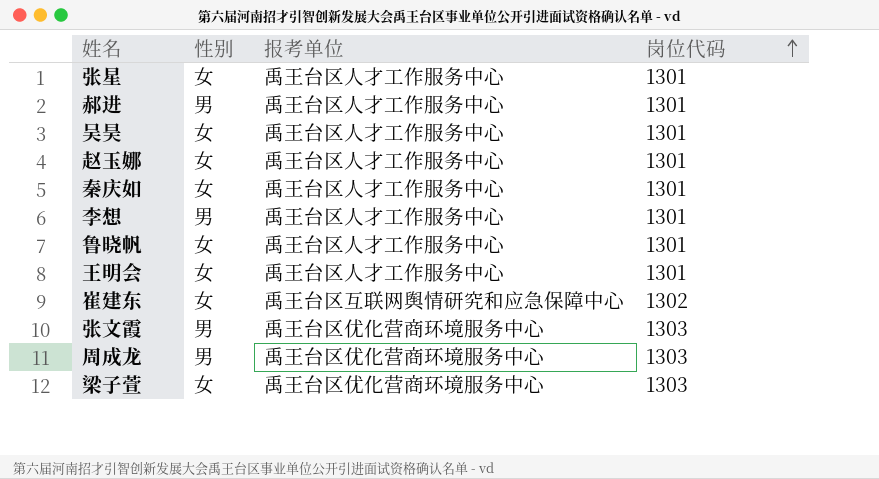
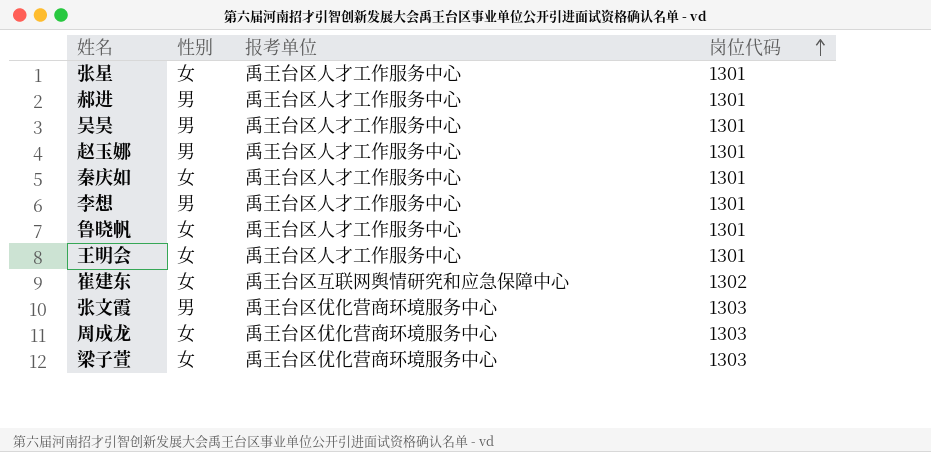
吴昊 | 性别: 女 -> 男
赵玉娜 | 性别: 女 -> 男
周成龙 | 性别: 男 -> 女

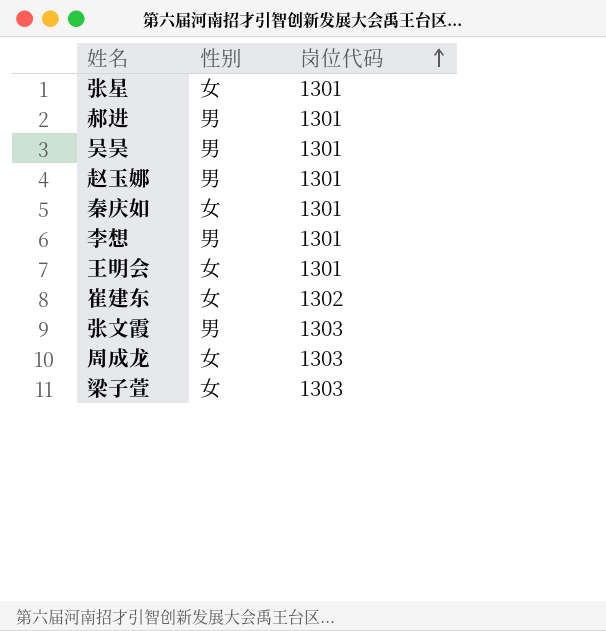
column 报考单位 | position: 3 -> none
row 鲁晓帆: 女 | 禹王台区人才工作服务中心 | 1301 -> none

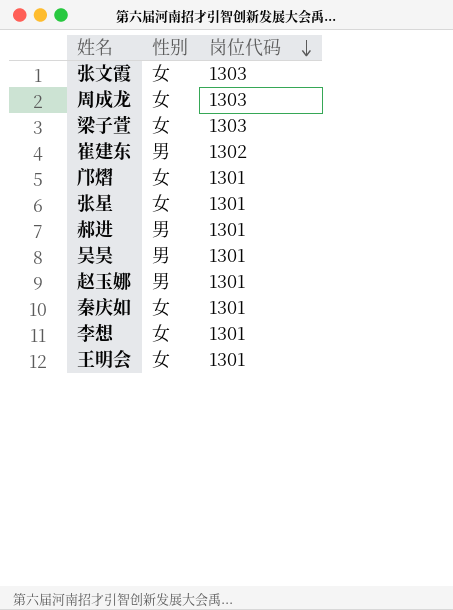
row order: 岗位代码 ascending -> 岗位代码 descending
张文霞 | 性别: 男 -> 女
崔建东 | 性别: 女 -> 男
row 邝熠: none -> 女 | 1301
李想 | 性别: 男 -> 女

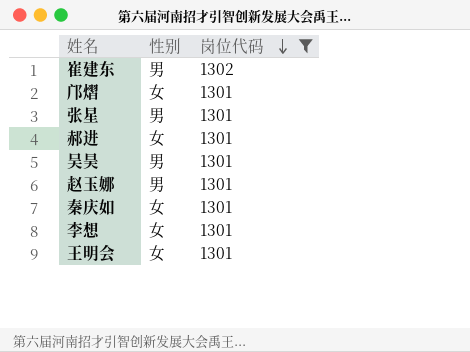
filter: none -> 岗位代码 != 1303
张星 | 性别: 女 -> 男
郝进 | 性别: 男 -> 女

